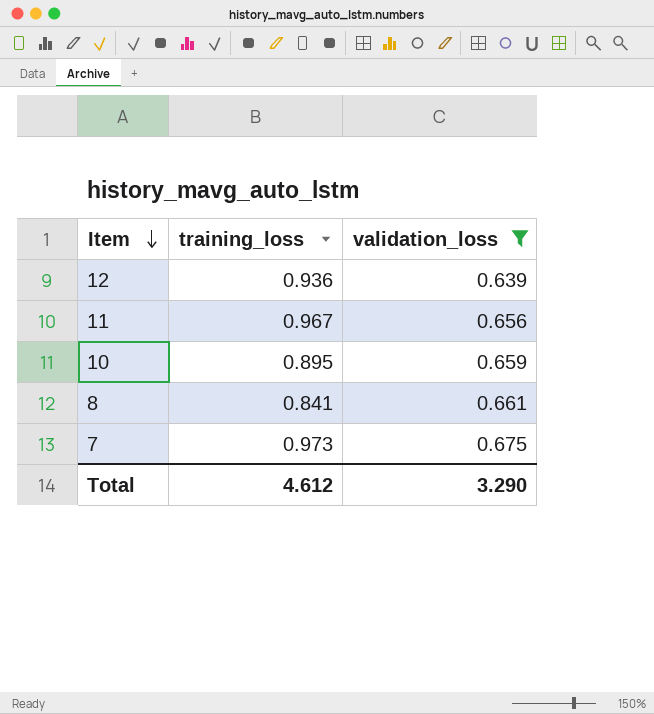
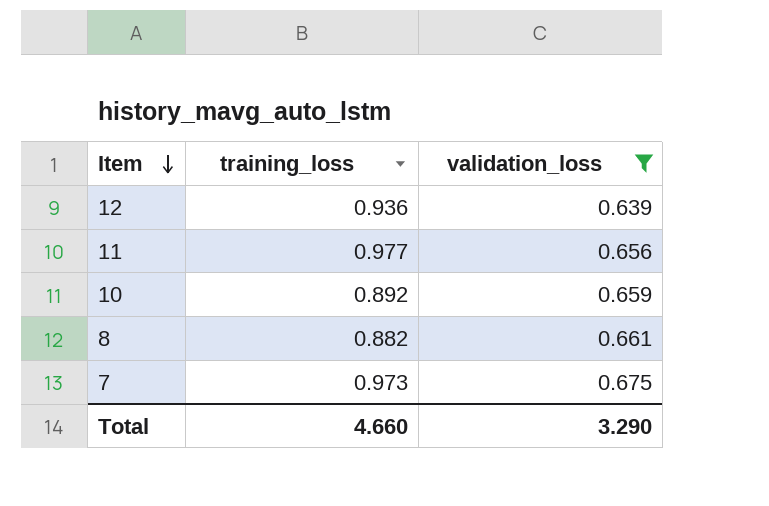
11 | training_loss: 0.967 -> 0.977
10 | training_loss: 0.895 -> 0.892
8 | training_loss: 0.841 -> 0.882
Total | training_loss: 4.612 -> 4.660

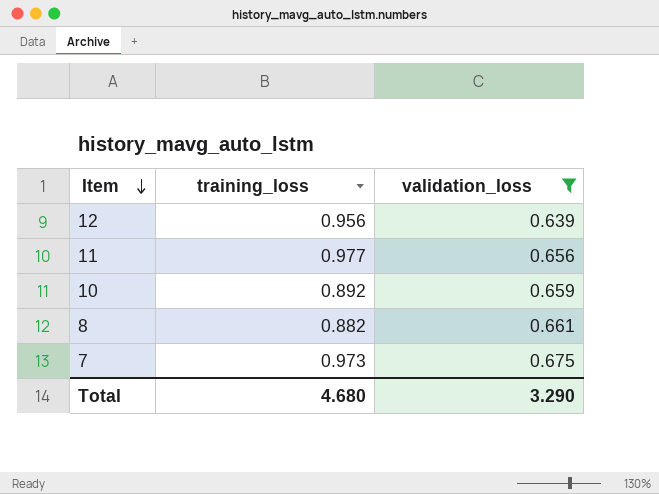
12 | training_loss: 0.936 -> 0.956
Total | training_loss: 4.660 -> 4.680

